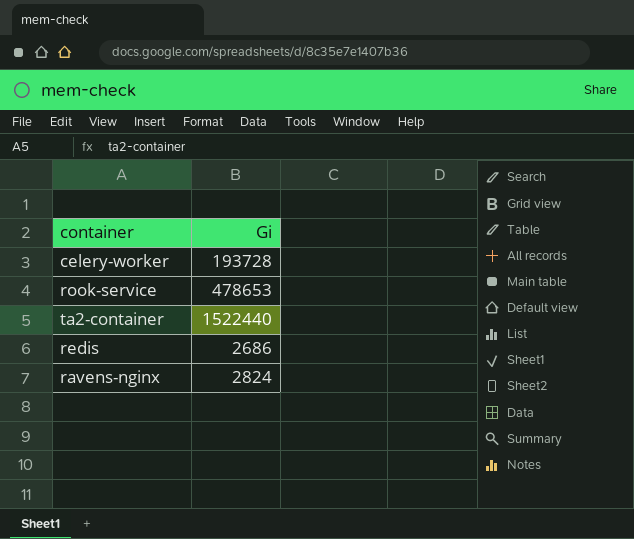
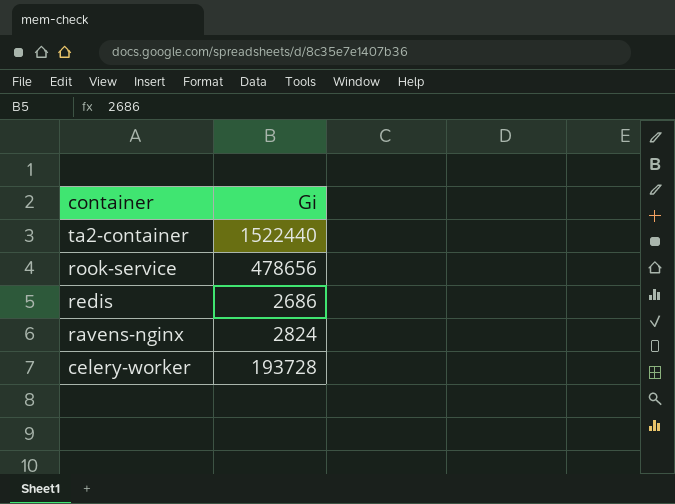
row order: none -> container descending
rook-service | Gi: 478653 -> 478656

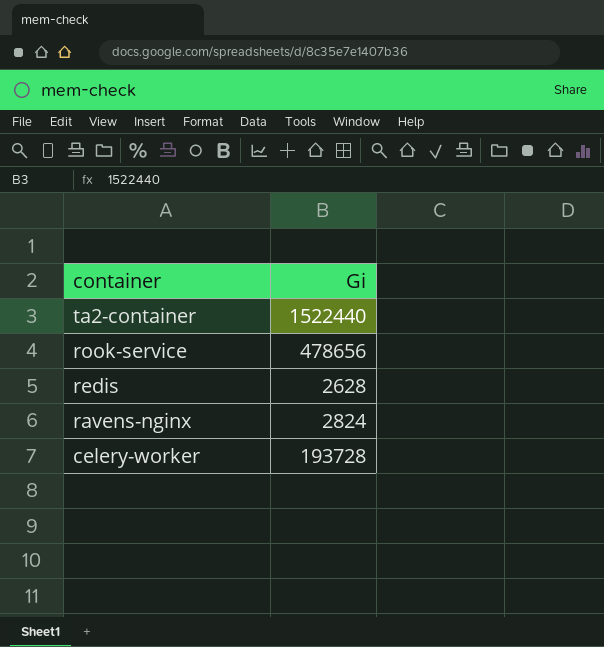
redis | Gi: 2686 -> 2628

